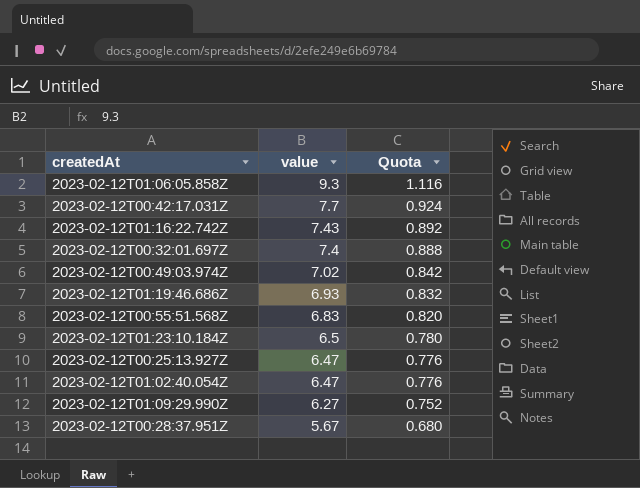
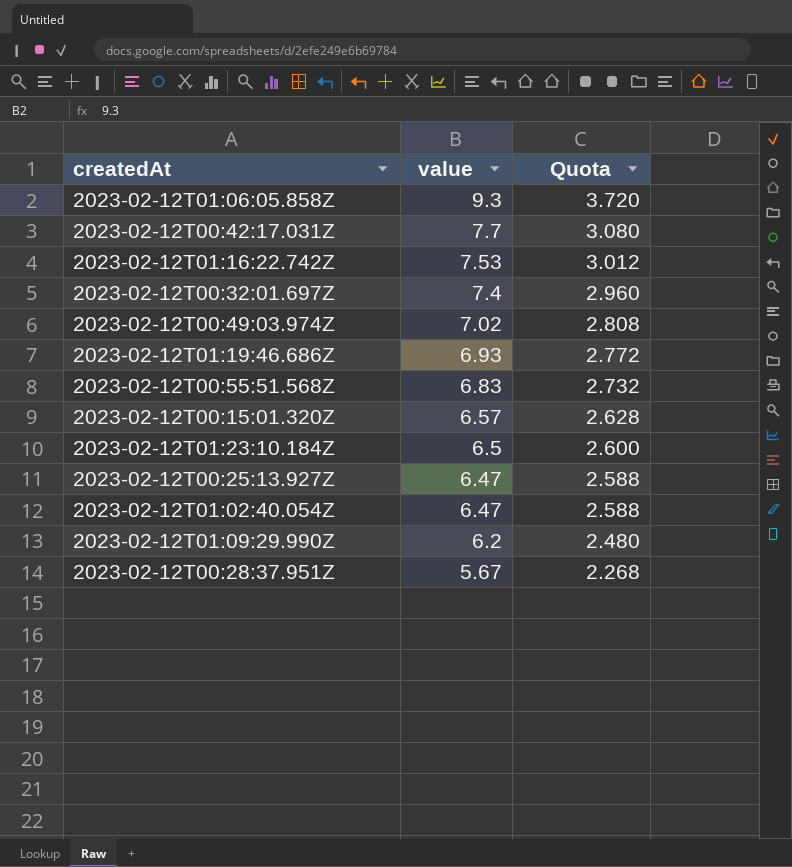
column Quota | formula: [value] * 0.12 -> [value] * 0.4
2023-02-12T01:16:22.742Z | value: 7.43 -> 7.53
row 2023-02-12T00:15:01.320Z: none -> 6.57 | 2.628
2023-02-12T01:09:29.990Z | value: 6.27 -> 6.2

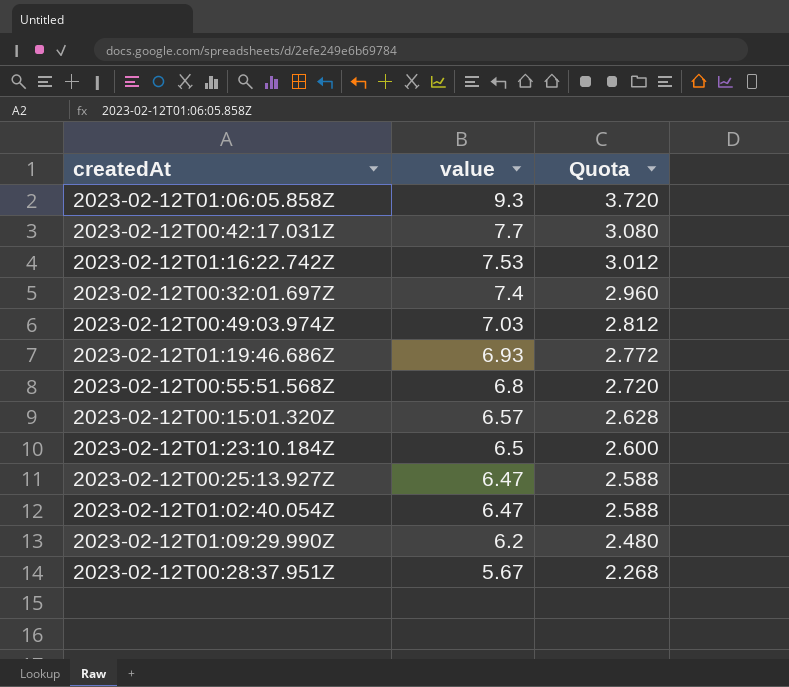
2023-02-12T00:49:03.974Z | value: 7.02 -> 7.03
2023-02-12T00:49:03.974Z | Quota: 2.808 -> 2.812
2023-02-12T00:55:51.568Z | value: 6.83 -> 6.8
2023-02-12T00:55:51.568Z | Quota: 2.732 -> 2.720

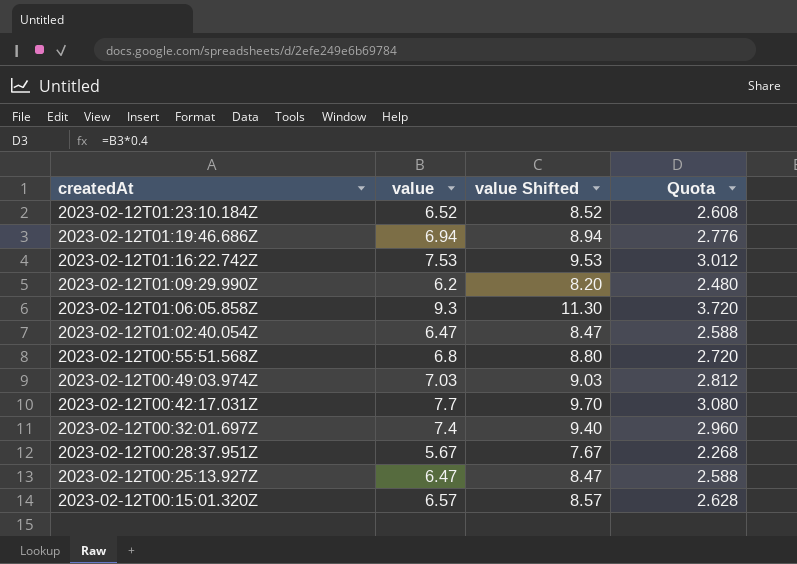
row order: value descending -> createdAt descending
column value Shifted | formula: none -> [value] + 2
2023-02-12T01:23:10.184Z | value: 6.5 -> 6.52
2023-02-12T01:23:10.184Z | Quota: 2.600 -> 2.608
2023-02-12T01:19:46.686Z | value: 6.93 -> 6.94
2023-02-12T01:19:46.686Z | Quota: 2.772 -> 2.776

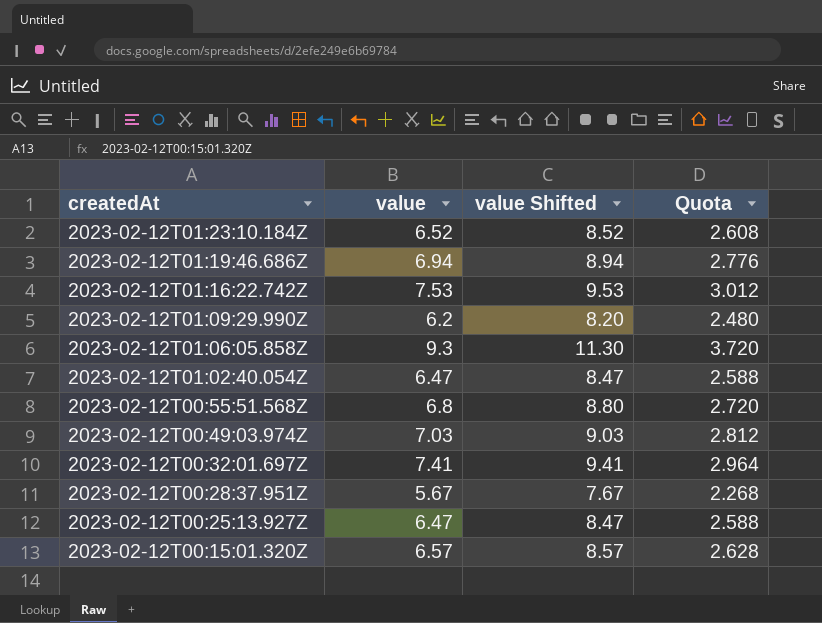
row 2023-02-12T00:42:17.031Z: 7.7 | 9.70 | 3.080 -> none
2023-02-12T00:32:01.697Z | value: 7.4 -> 7.41
2023-02-12T00:32:01.697Z | value Shifted: 9.40 -> 9.41
2023-02-12T00:32:01.697Z | Quota: 2.960 -> 2.964

